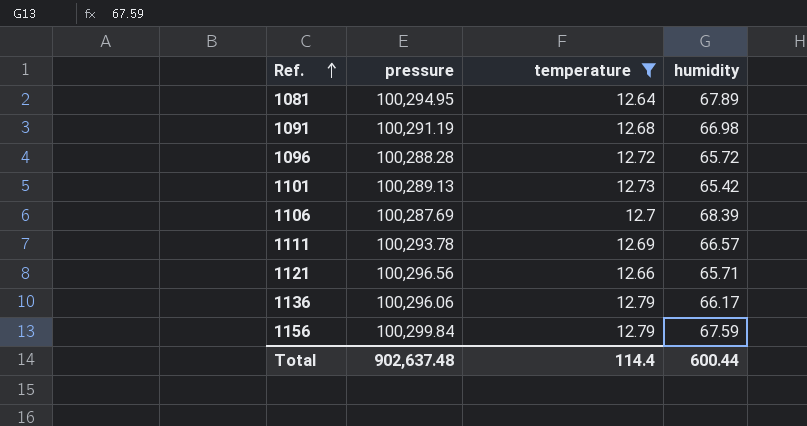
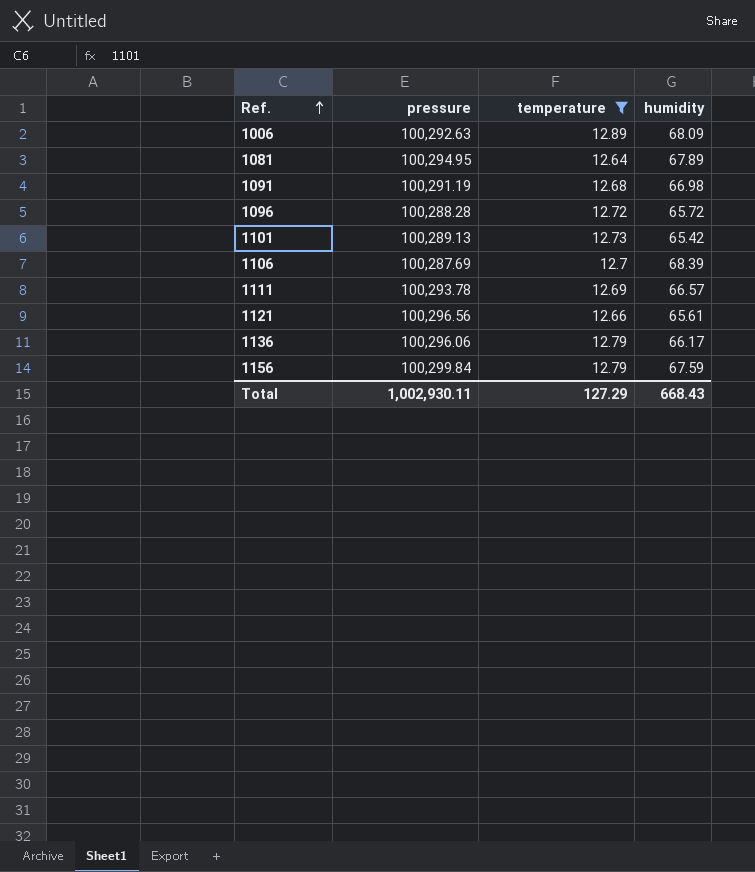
row 1006: none -> 100,292.63 | 12.89 | 68.09
1121 | humidity: 65.71 -> 65.61
Total | pressure: 902,637.48 -> 1,002,930.11
Total | temperature: 114.4 -> 127.29
Total | humidity: 600.44 -> 668.43

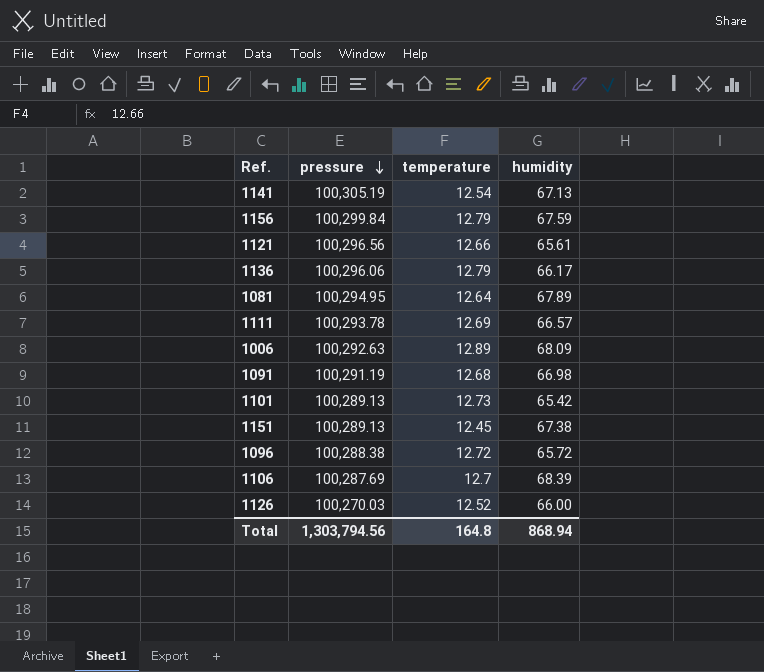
filter: temperature >= 12.64 -> none
row order: Ref. ascending -> pressure descending
1096 | pressure: 100,288.28 -> 100,288.38
Total | pressure: 1,002,930.11 -> 1,303,794.56
Total | temperature: 127.29 -> 164.8
Total | humidity: 668.43 -> 868.94

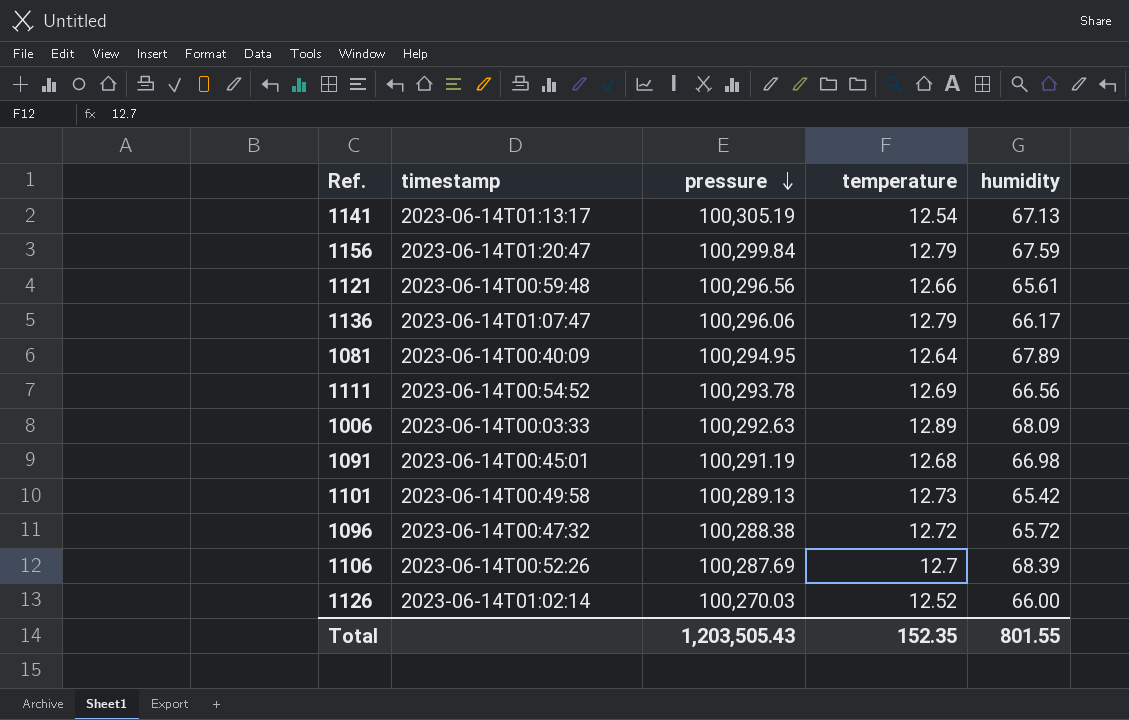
column timestamp | position: none -> 2
row 1151: 100,289.13 | 12.45 | 67.38 -> none
1111 | humidity: 66.57 -> 66.56
Total | pressure: 1,303,794.56 -> 1,203,505.43
Total | temperature: 164.8 -> 152.35
Total | humidity: 868.94 -> 801.55

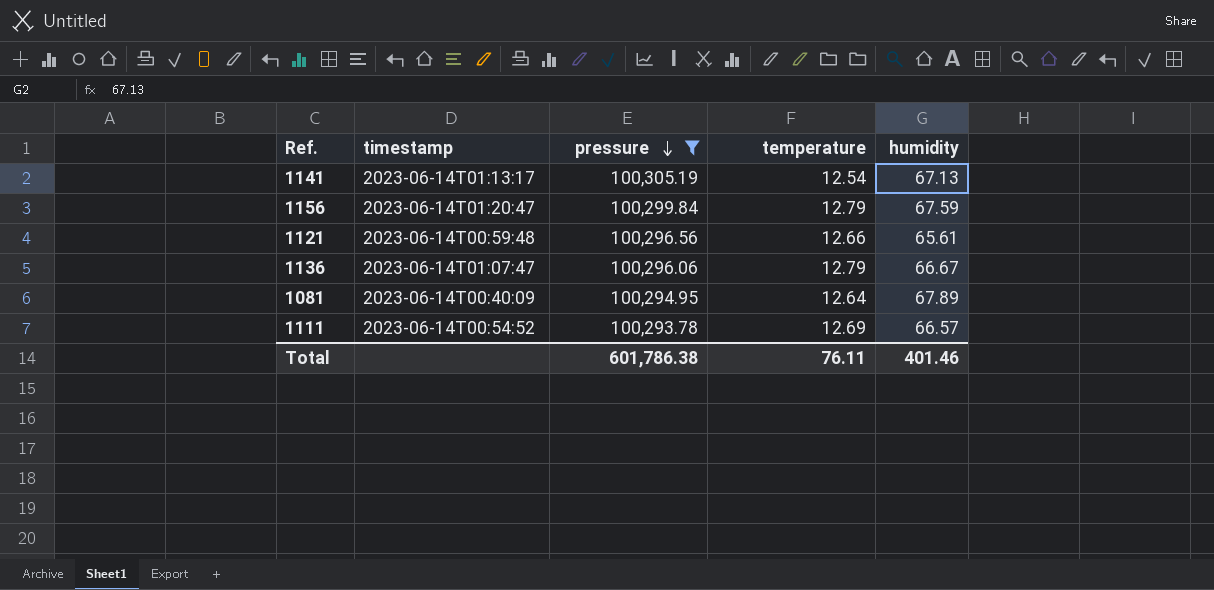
filter: none -> pressure >= 100,293.78
1136 | humidity: 66.17 -> 66.67
1111 | humidity: 66.56 -> 66.57
Total | pressure: 1,203,505.43 -> 601,786.38
Total | temperature: 152.35 -> 76.11
Total | humidity: 801.55 -> 401.46

